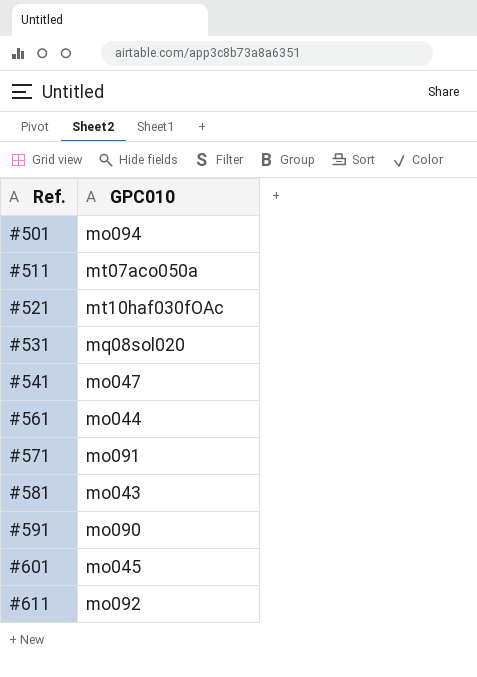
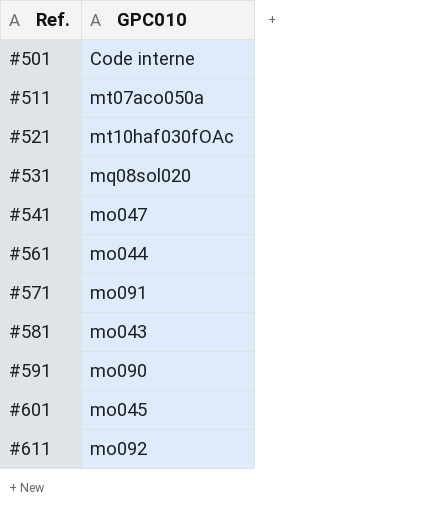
#501 | GPC010: mo094 -> Code interne

